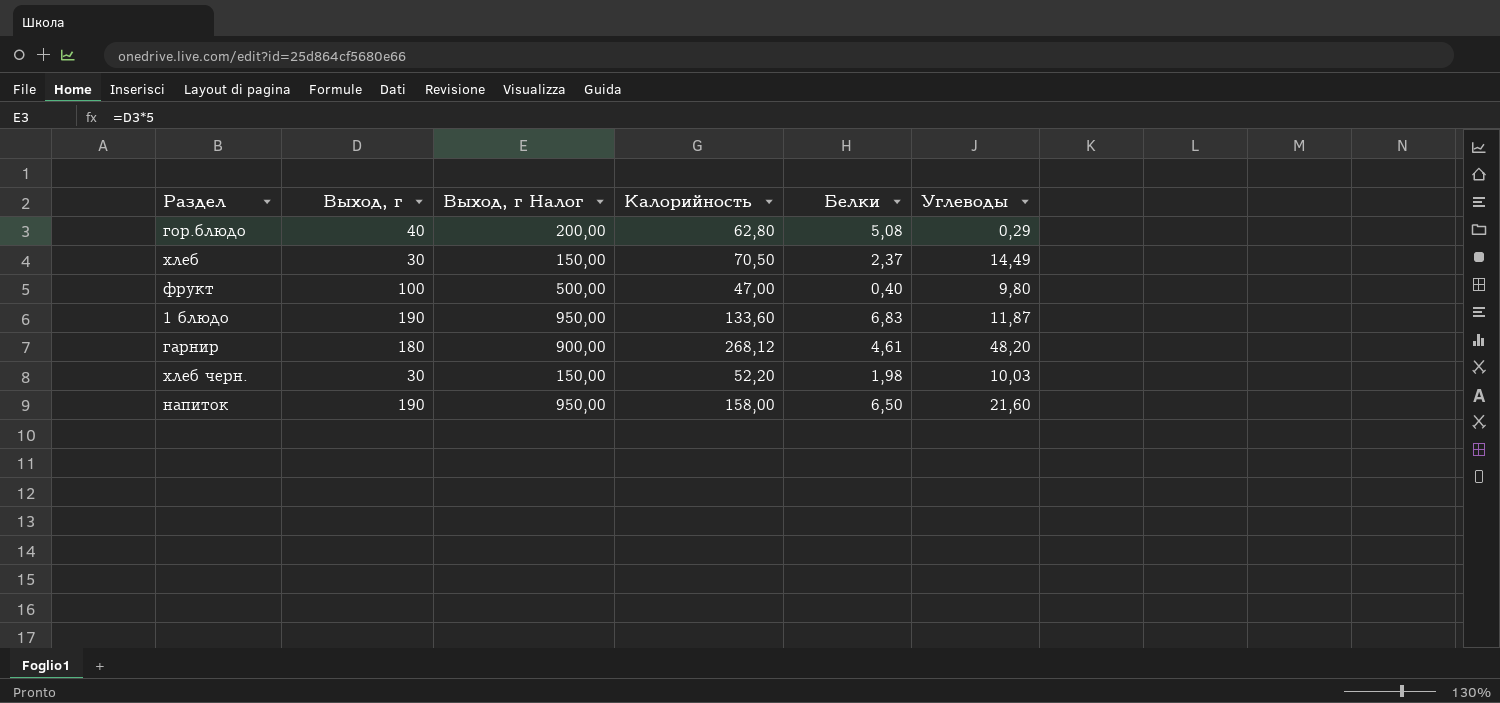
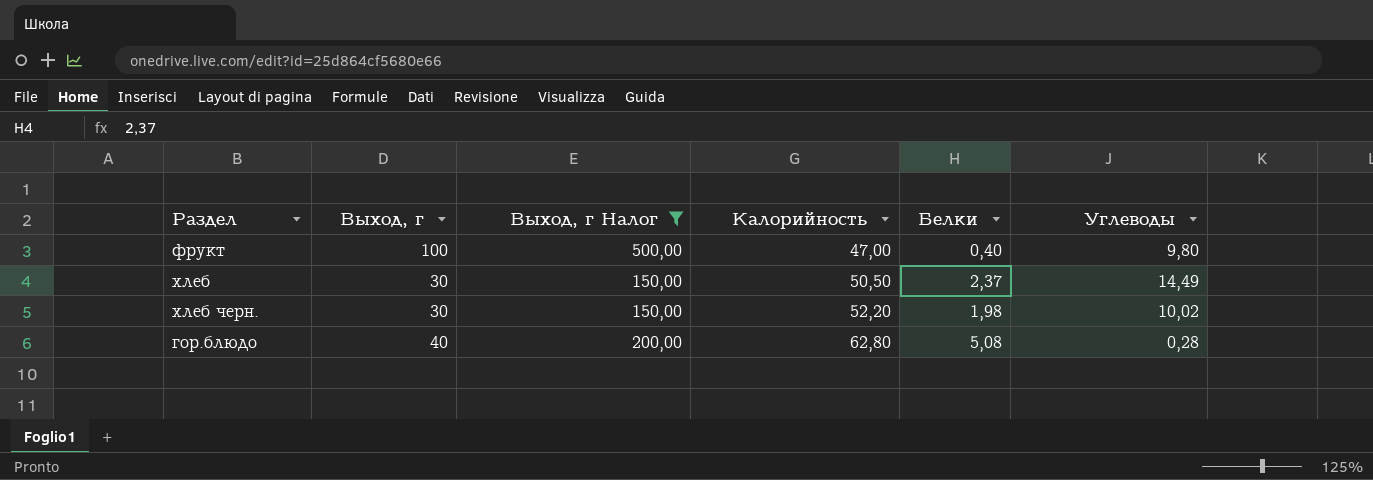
filter: none -> Выход, г Налог <= 500,00
row order: none -> Калорийность ascending
хлеб | Калорийность: 70,50 -> 50,50
хлеб черн. | Углеводы: 10,03 -> 10,02
гор.блюдо | Углеводы: 0,29 -> 0,28

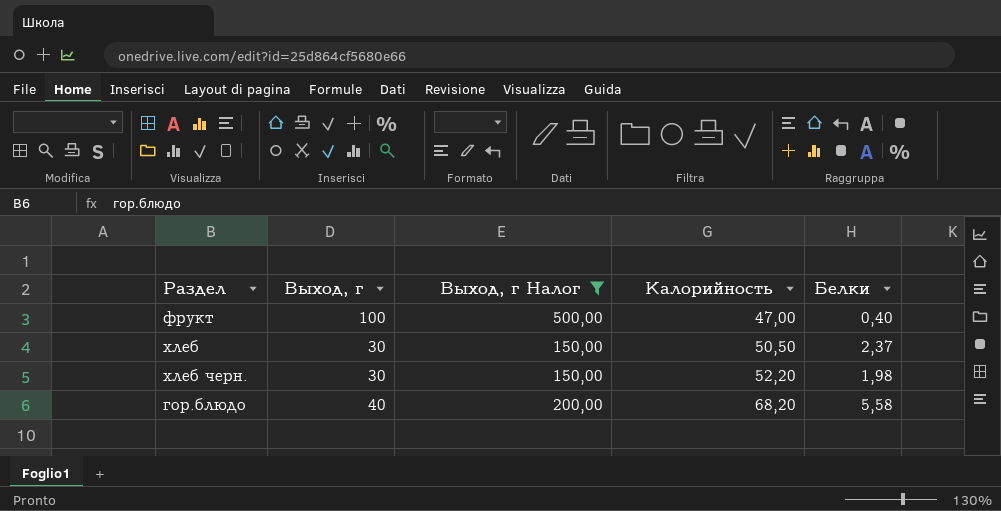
column Углеводы | position: 6 -> none
гор.блюдо | Калорийность: 62,80 -> 68,20
гор.блюдо | Белки: 5,08 -> 5,58

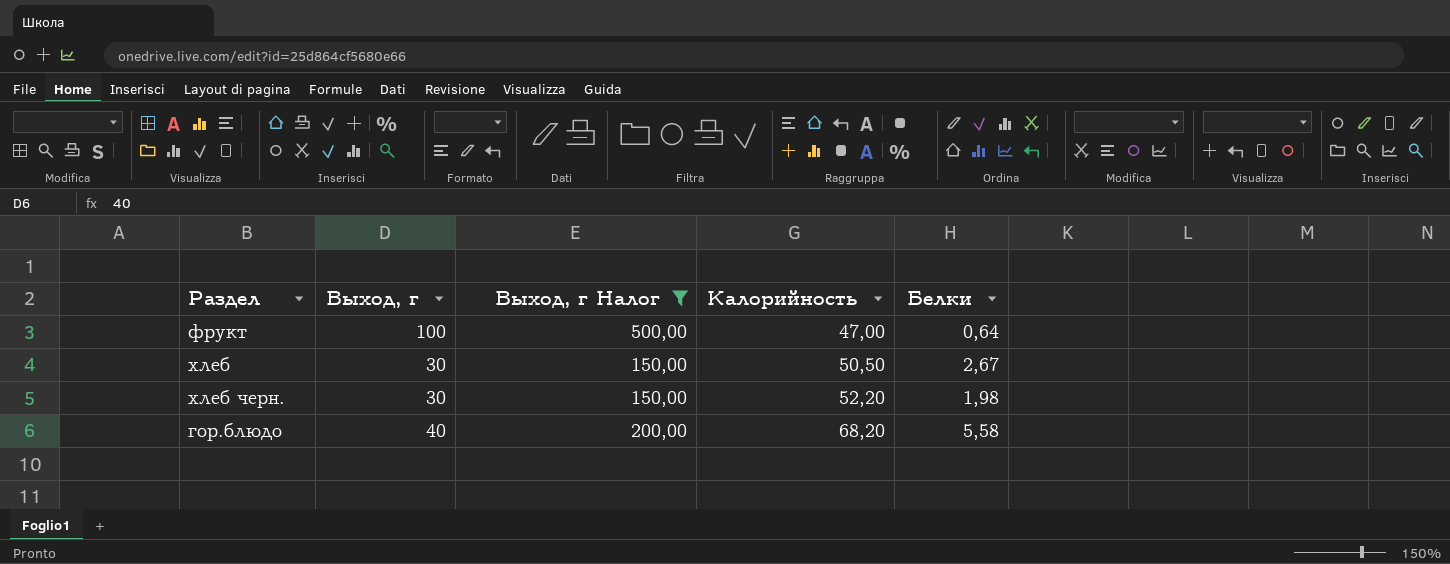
фрукт | Белки: 0,40 -> 0,64
хлеб | Белки: 2,37 -> 2,67

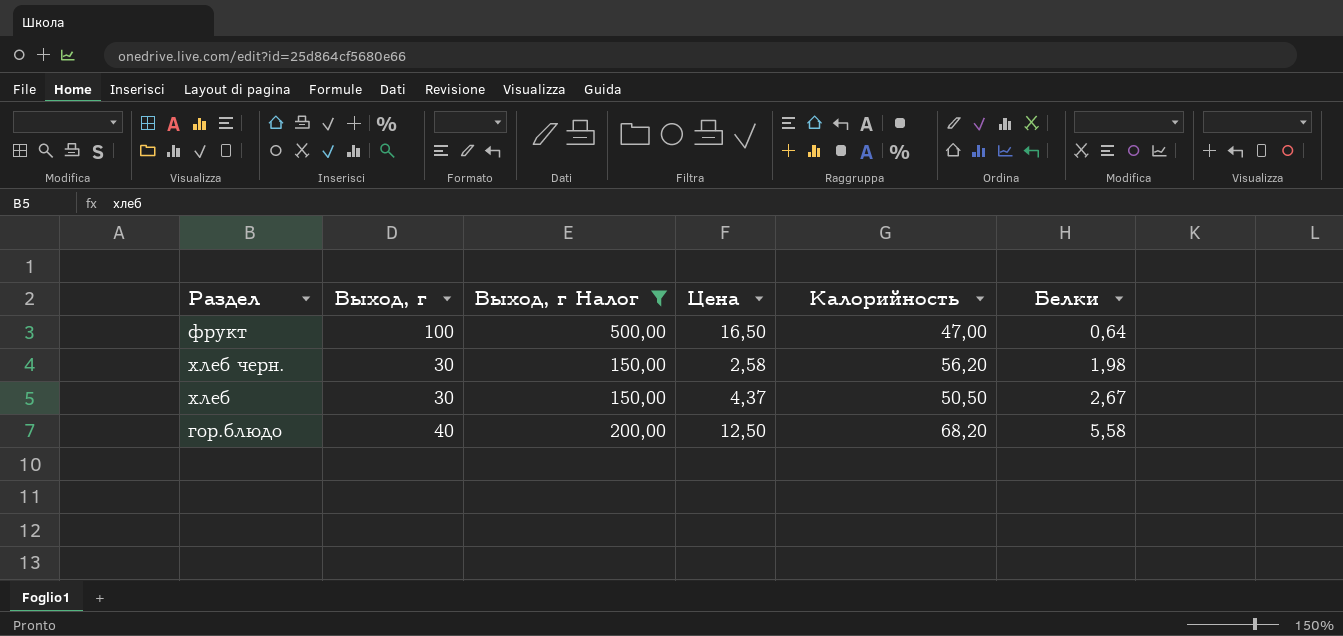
row order: Калорийность ascending -> Белки ascending
column Цена | position: none -> 4
хлеб черн. | Калорийность: 52,20 -> 56,20

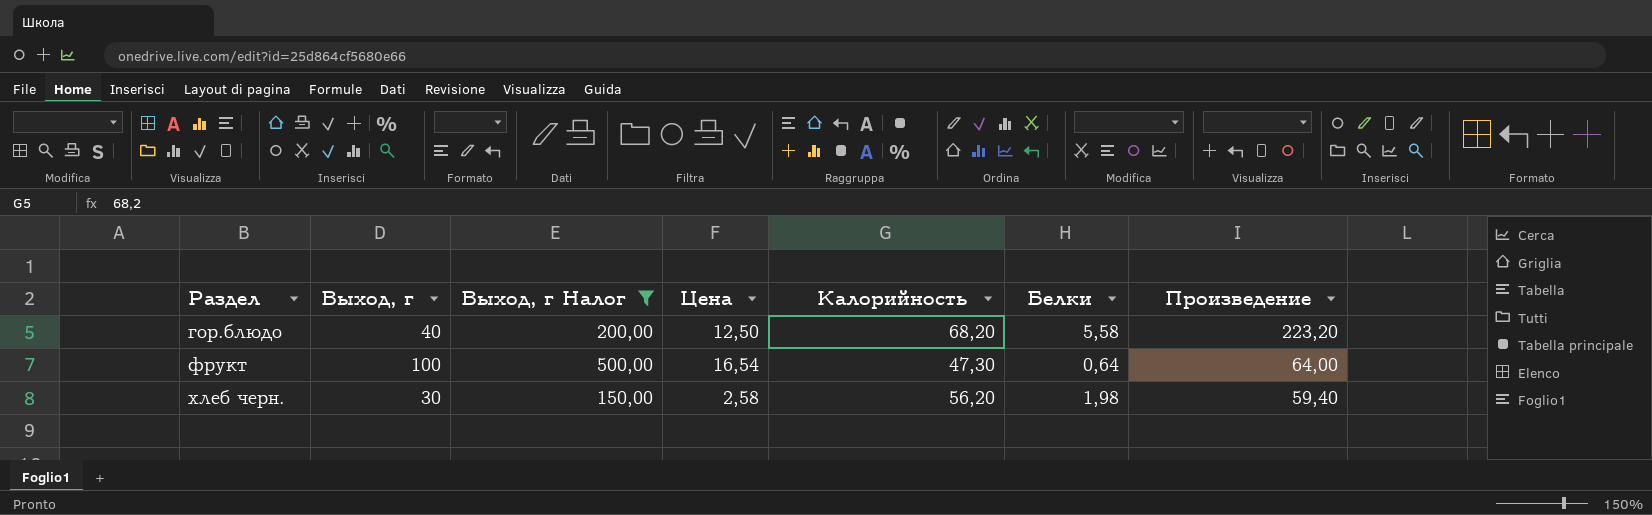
row order: Белки ascending -> Раздел ascending
column Произведение | formula: none -> [Выход, г] * [Белки]
row хлеб: 30 | 150,00 | 4,37 | 50,50 | 2,67 -> none
фрукт | Цена: 16,50 -> 16,54
фрукт | Калорийность: 47,00 -> 47,30

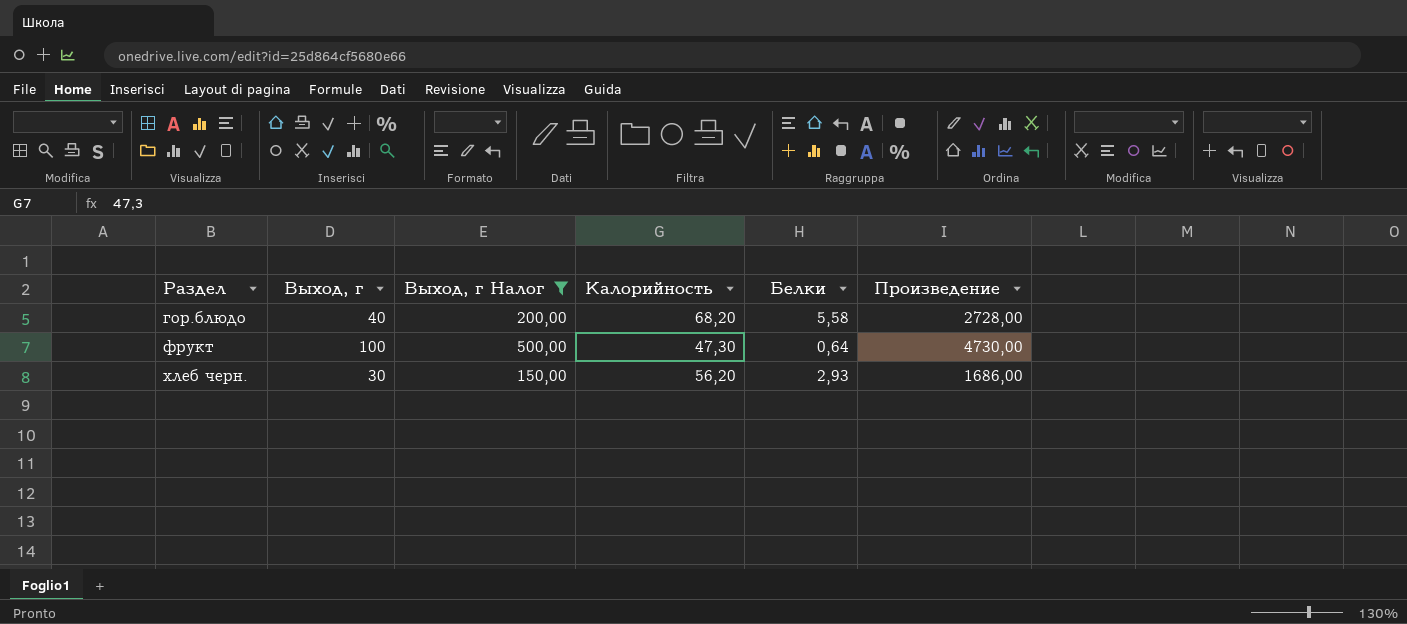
column Цена | position: 4 -> none
column Произведение | formula: [Выход, г] * [Белки] -> [Выход, г] * [Калорийность]
хлеб черн. | Белки: 1,98 -> 2,93

